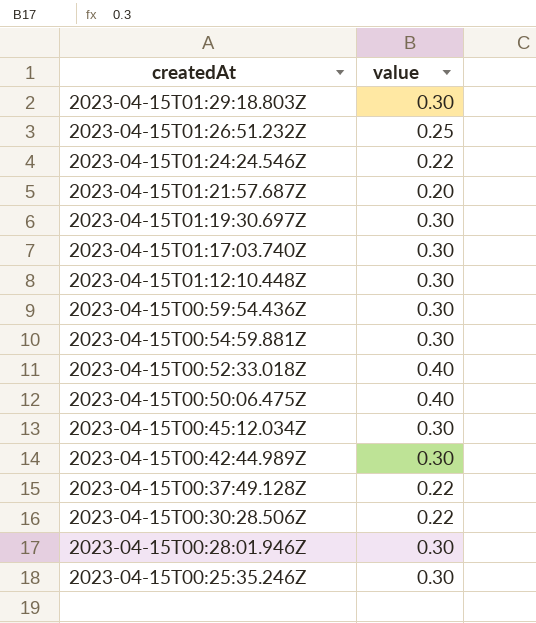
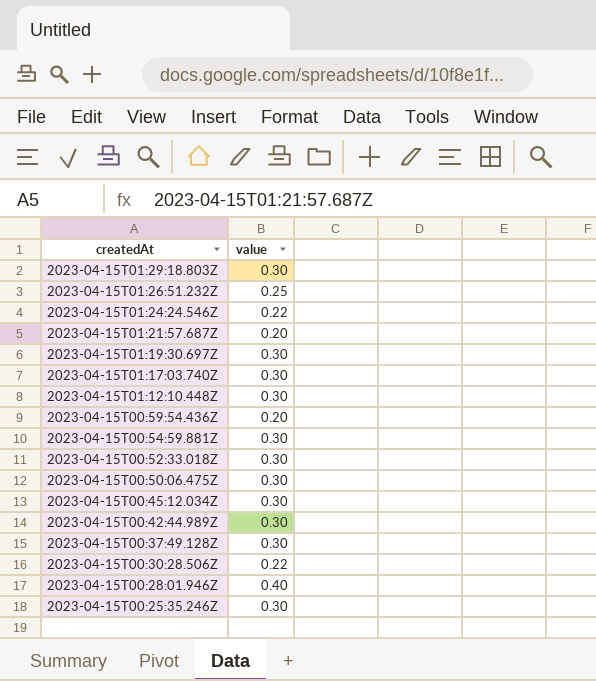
2023-04-15T00:59:54.436Z | value: 0.30 -> 0.20
2023-04-15T00:52:33.018Z | value: 0.40 -> 0.30
2023-04-15T00:50:06.475Z | value: 0.40 -> 0.30
2023-04-15T00:37:49.128Z | value: 0.22 -> 0.30
2023-04-15T00:28:01.946Z | value: 0.30 -> 0.40

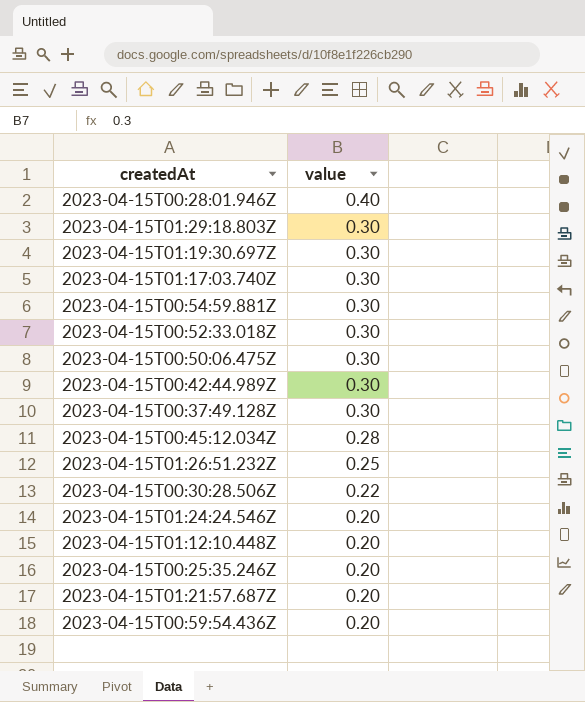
row order: createdAt descending -> value descending
2023-04-15T00:45:12.034Z | value: 0.30 -> 0.28
2023-04-15T01:24:24.546Z | value: 0.22 -> 0.20
2023-04-15T01:12:10.448Z | value: 0.30 -> 0.20
2023-04-15T00:25:35.246Z | value: 0.30 -> 0.20

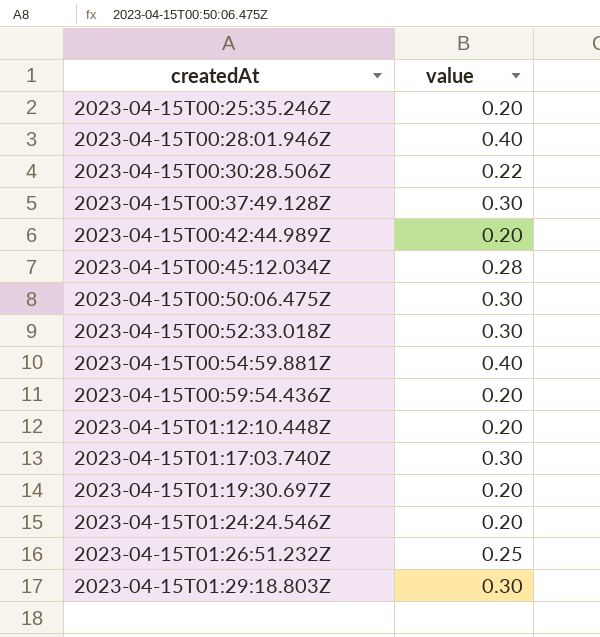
row order: value descending -> createdAt ascending
row 2023-04-15T01:21:57.687Z: 0.20 -> none
2023-04-15T00:42:44.989Z | value: 0.30 -> 0.20
2023-04-15T00:54:59.881Z | value: 0.30 -> 0.40
2023-04-15T01:19:30.697Z | value: 0.30 -> 0.20

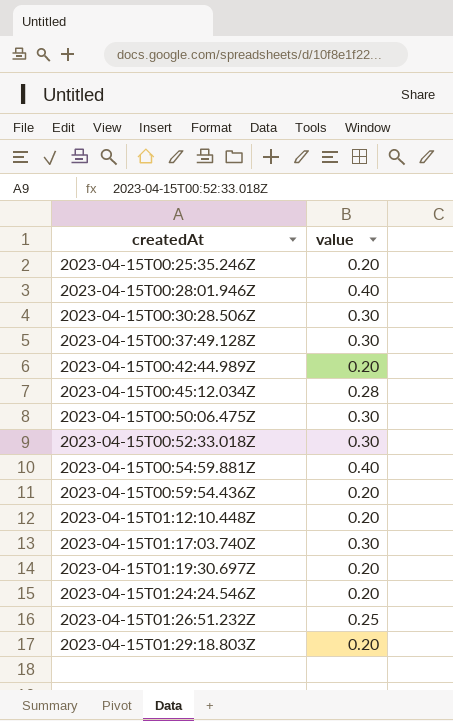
2023-04-15T00:30:28.506Z | value: 0.22 -> 0.30
2023-04-15T01:29:18.803Z | value: 0.30 -> 0.20

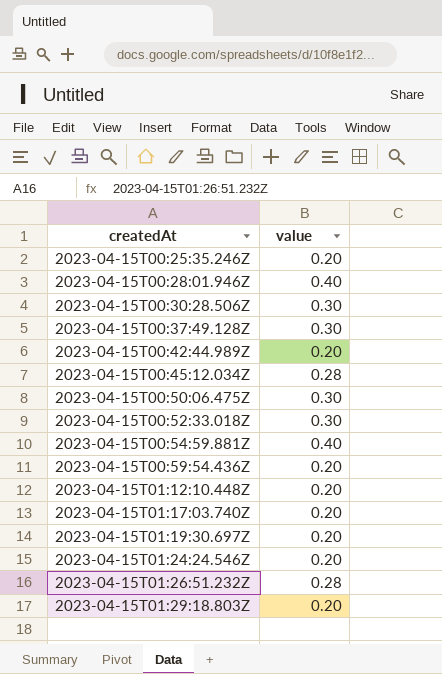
2023-04-15T01:17:03.740Z | value: 0.30 -> 0.20
2023-04-15T01:26:51.232Z | value: 0.25 -> 0.28

